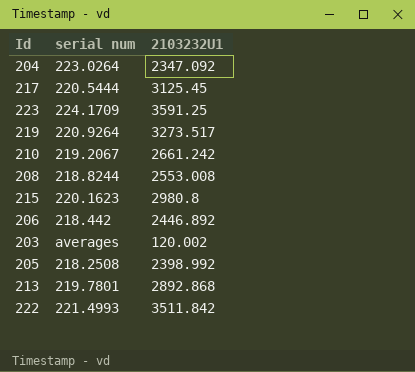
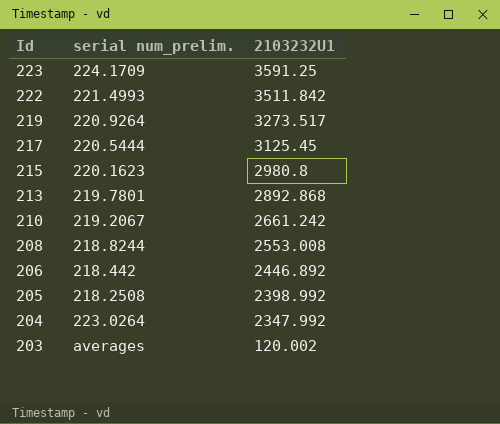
row order: none -> Id descending
column name: serial num -> serial num_prelim.
204 | 2103232U1: 2347.092 -> 2347.992

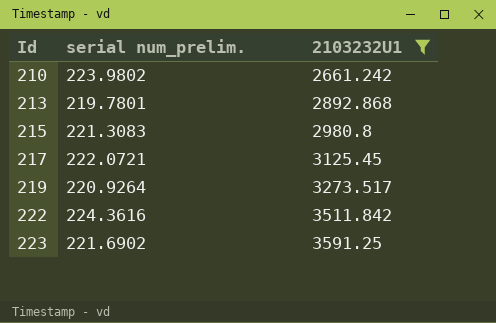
filter: none -> 2103232U1 >= 2661.242
row order: Id descending -> Id ascending
210 | serial num_prelim.: 219.2067 -> 223.9802
215 | serial num_prelim.: 220.1623 -> 221.3083
217 | serial num_prelim.: 220.5444 -> 222.0721
222 | serial num_prelim.: 221.4993 -> 224.3616
223 | serial num_prelim.: 224.1709 -> 221.6902

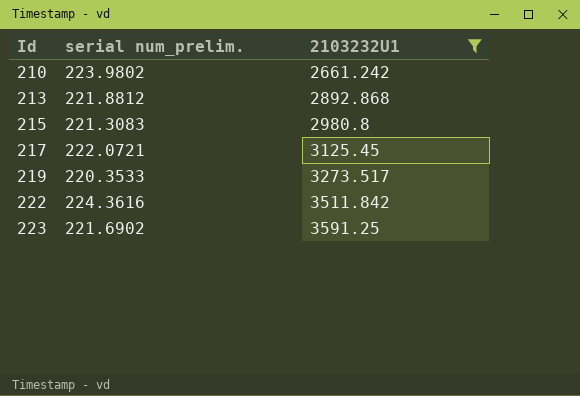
213 | serial num_prelim.: 219.7801 -> 221.8812
219 | serial num_prelim.: 220.9264 -> 220.3533

